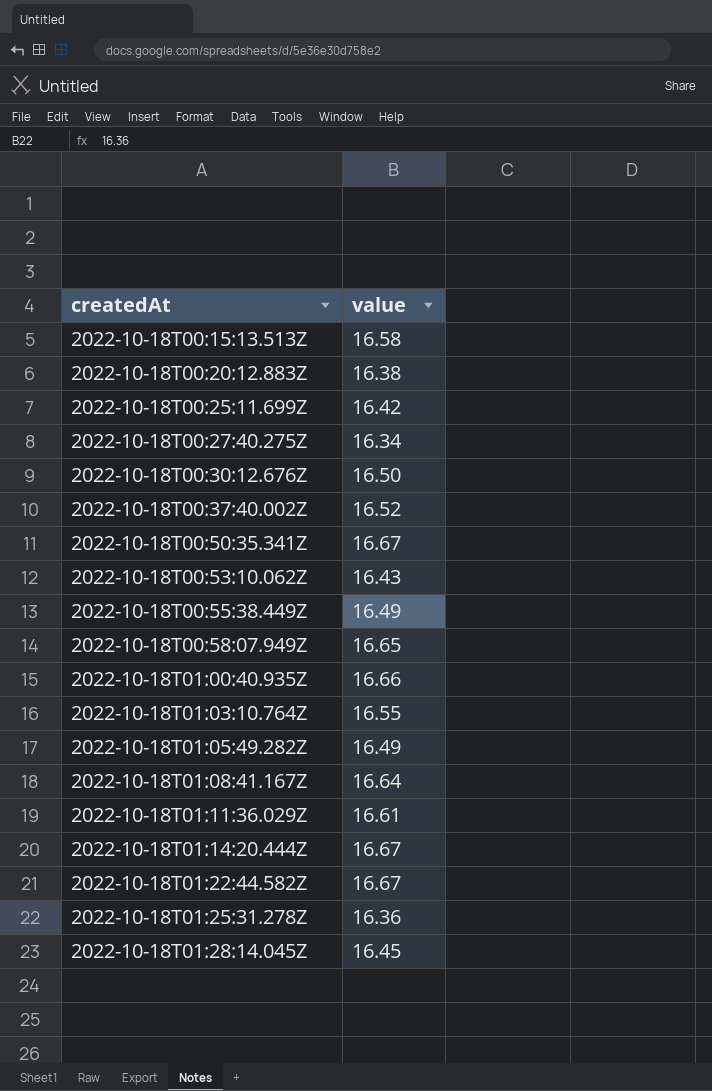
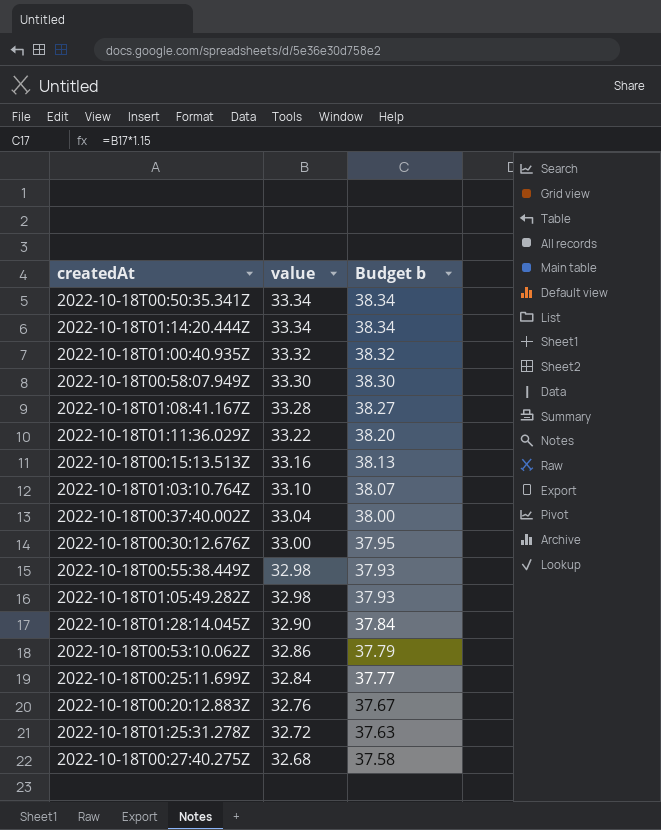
row order: createdAt ascending -> value descending
column Budget b | formula: none -> [value] * 1.15
row 2022-10-18T01:22:44.582Z: 16.67 -> none
2022-10-18T00:50:35.341Z | value: 16.67 -> 33.34
2022-10-18T01:14:20.444Z | value: 16.67 -> 33.34
2022-10-18T01:00:40.935Z | value: 16.66 -> 33.32
2022-10-18T00:58:07.949Z | value: 16.65 -> 33.30
2022-10-18T01:08:41.167Z | value: 16.64 -> 33.28
2022-10-18T01:11:36.029Z | value: 16.61 -> 33.22
2022-10-18T00:15:13.513Z | value: 16.58 -> 33.16
2022-10-18T01:03:10.764Z | value: 16.55 -> 33.10
2022-10-18T00:37:40.002Z | value: 16.52 -> 33.04
2022-10-18T00:30:12.676Z | value: 16.50 -> 33.00
2022-10-18T00:55:38.449Z | value: 16.49 -> 32.98
2022-10-18T01:05:49.282Z | value: 16.49 -> 32.98
2022-10-18T01:28:14.045Z | value: 16.45 -> 32.90
2022-10-18T00:53:10.062Z | value: 16.43 -> 32.86
2022-10-18T00:25:11.699Z | value: 16.42 -> 32.84
2022-10-18T00:20:12.883Z | value: 16.38 -> 32.76
2022-10-18T01:25:31.278Z | value: 16.36 -> 32.72
2022-10-18T00:27:40.275Z | value: 16.34 -> 32.68

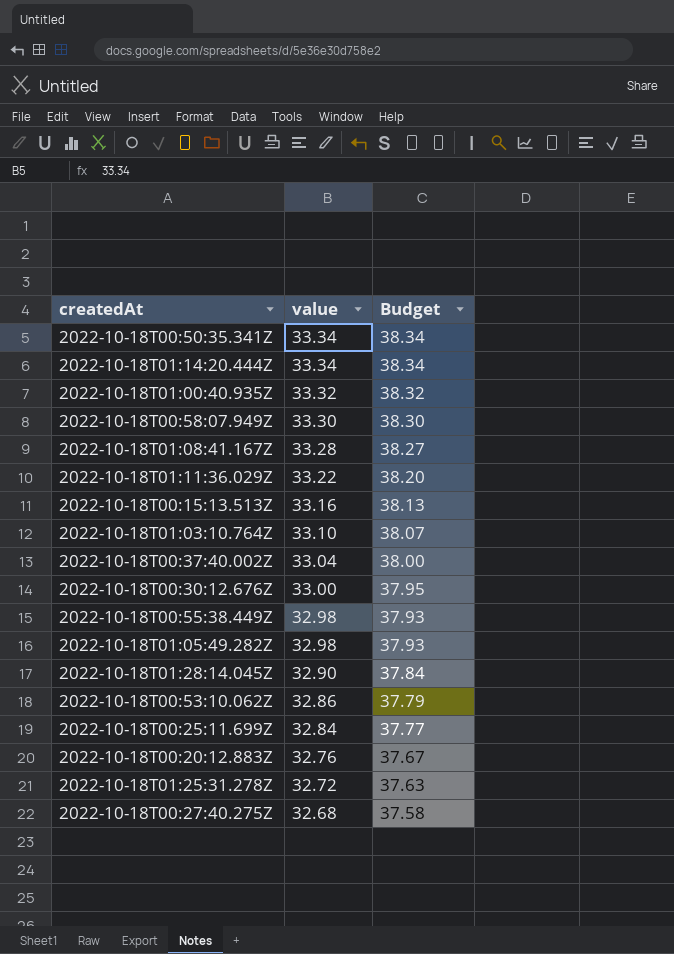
column name: Budget b -> Budget

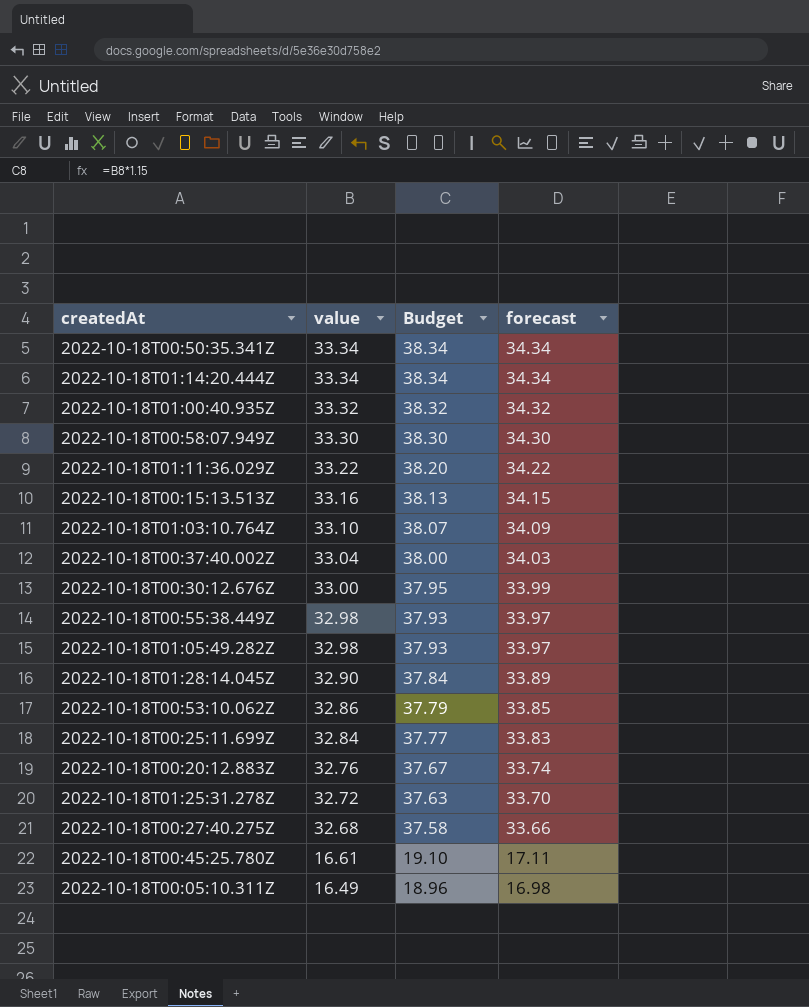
column forecast | formula: none -> [value] * 1.03
row 2022-10-18T01:08:41.167Z: 33.28 | 38.27 -> none
row 2022-10-18T00:45:25.780Z: none -> 16.61 | 19.10 | 17.11
row 2022-10-18T00:05:10.311Z: none -> 16.49 | 18.96 | 16.98

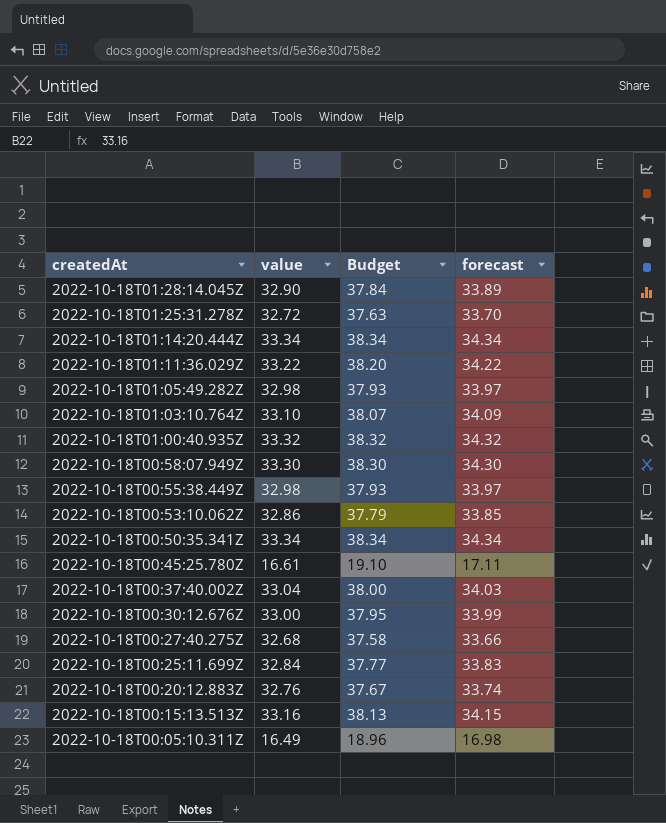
row order: value descending -> createdAt descending

